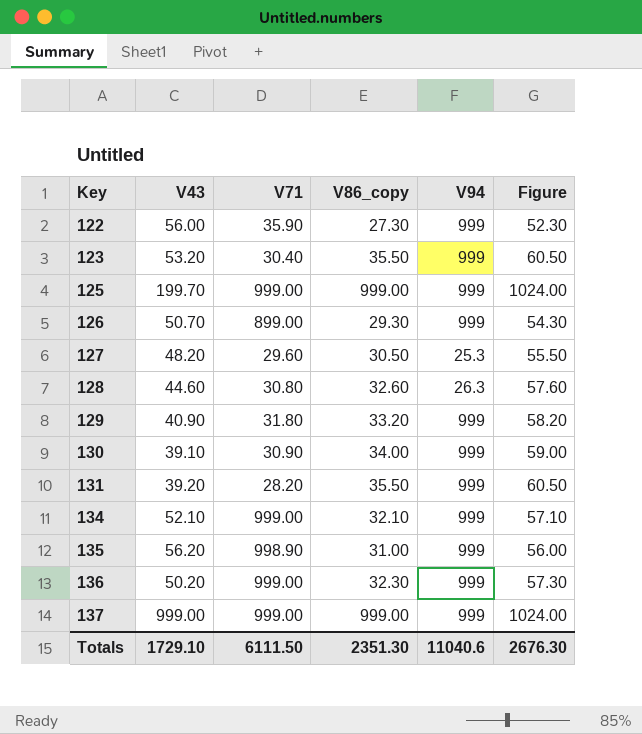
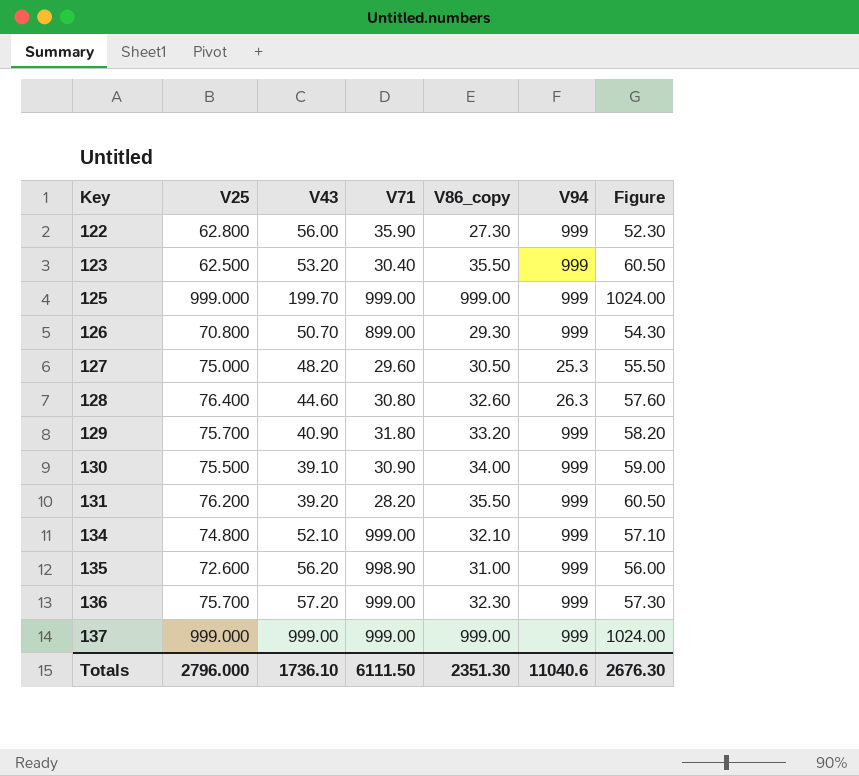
column V25 | position: none -> 2
136 | V43: 50.20 -> 57.20
Totals | V43: 1729.10 -> 1736.10

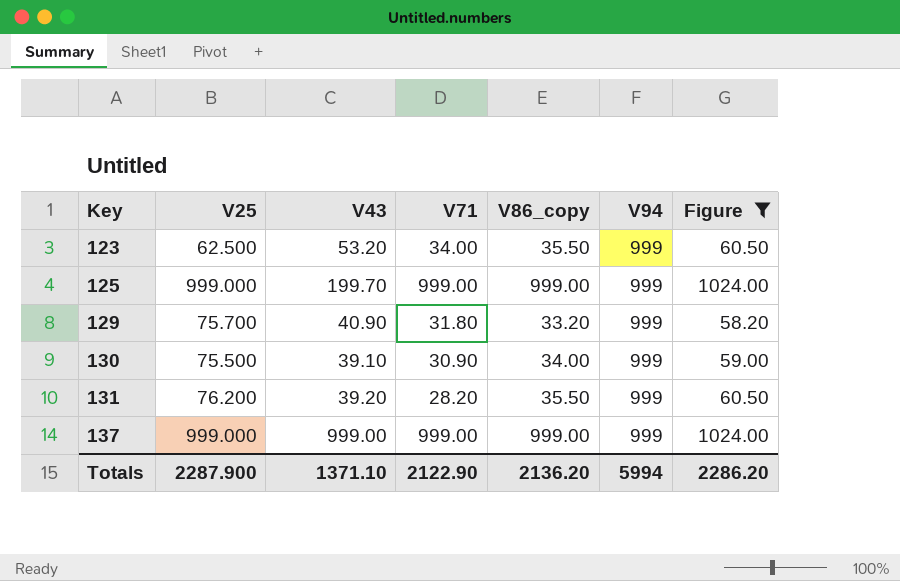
filter: none -> Figure >= 58.20
123 | V71: 30.40 -> 34.00
Totals | V25: 2796.000 -> 2287.900
Totals | V43: 1736.10 -> 1371.10
Totals | V71: 6111.50 -> 2122.90
Totals | V86_copy: 2351.30 -> 2136.20
Totals | V94: 11040.6 -> 5994
Totals | Figure: 2676.30 -> 2286.20

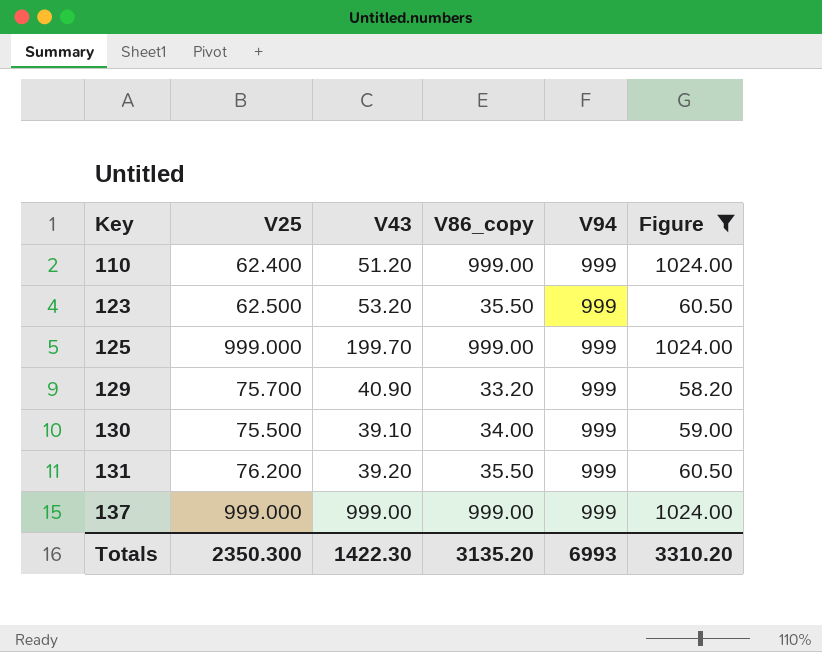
column V71 | position: 4 -> none
row 110: none -> 62.400 | 51.20 | 999.00 | 999 | 1024.00
Totals | V25: 2287.900 -> 2350.300
Totals | V43: 1371.10 -> 1422.30
Totals | V86_copy: 2136.20 -> 3135.20
Totals | V94: 5994 -> 6993
Totals | Figure: 2286.20 -> 3310.20

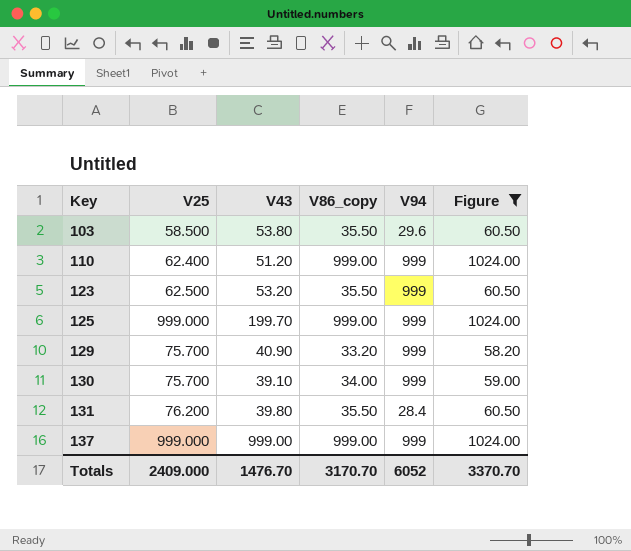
row 103: none -> 58.500 | 53.80 | 35.50 | 29.6 | 60.50
130 | V25: 75.500 -> 75.700
131 | V43: 39.20 -> 39.80
131 | V94: 999 -> 28.4
Totals | V25: 2350.300 -> 2409.000
Totals | V43: 1422.30 -> 1476.70
Totals | V86_copy: 3135.20 -> 3170.70
Totals | V94: 6993 -> 6052
Totals | Figure: 3310.20 -> 3370.70

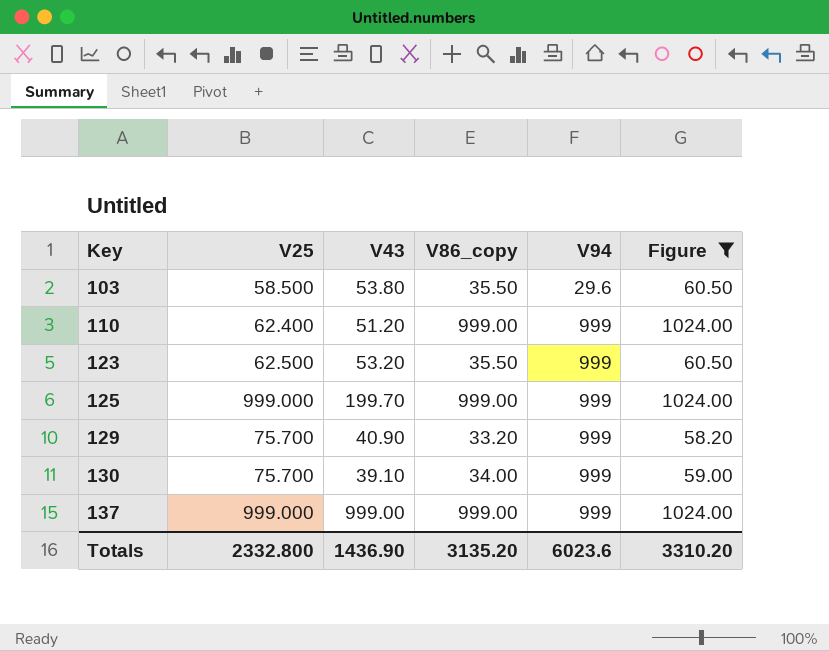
row 131: 76.200 | 39.80 | 35.50 | 28.4 | 60.50 -> none
Totals | V25: 2409.000 -> 2332.800
Totals | V43: 1476.70 -> 1436.90
Totals | V86_copy: 3170.70 -> 3135.20
Totals | V94: 6052 -> 6023.6
Totals | Figure: 3370.70 -> 3310.20

